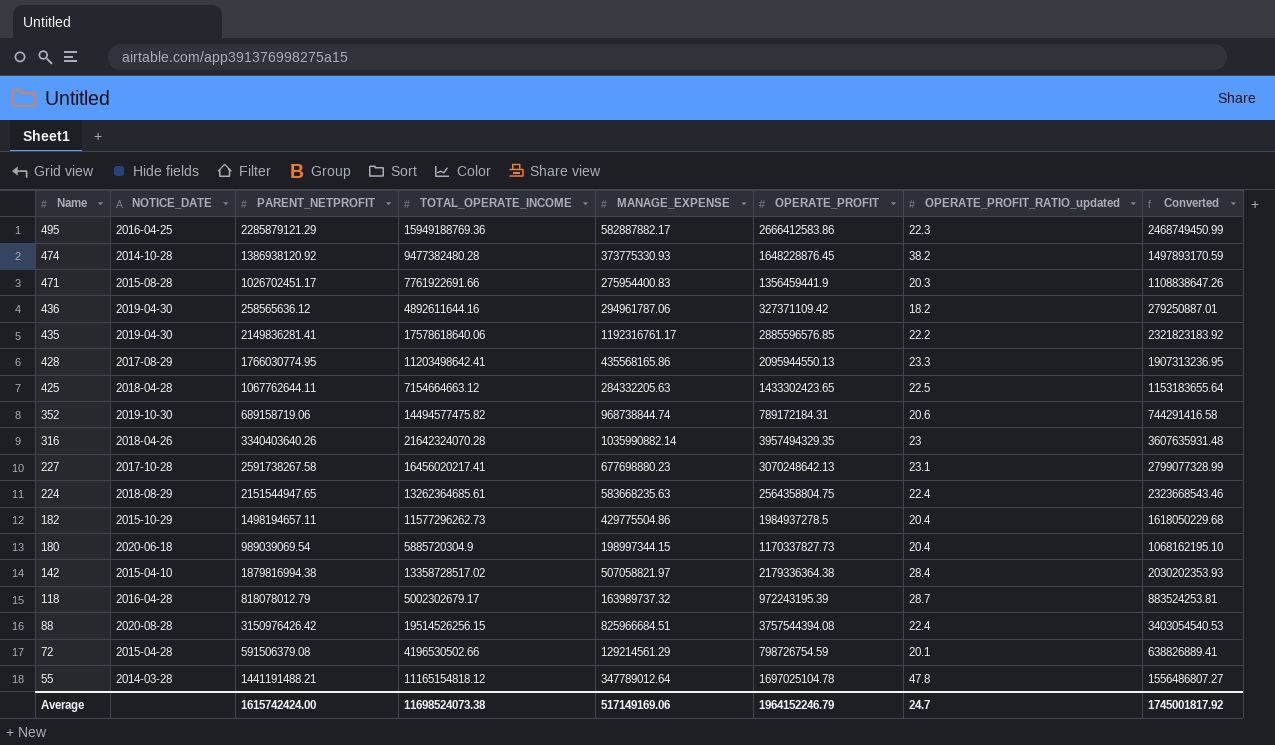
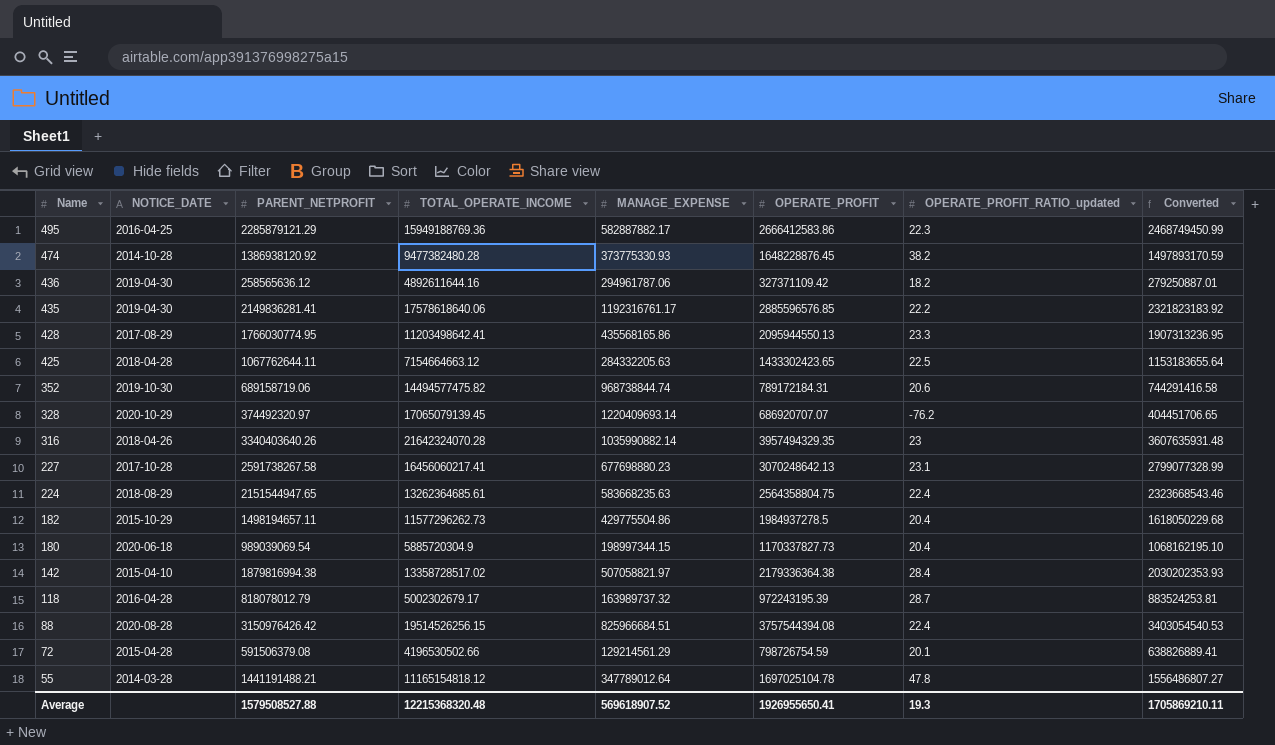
row 471: 2015-08-28 | 1026702451.17 | 7761922691.66 | 275954400.83 | 1356459441.9 | 20.3 | 1108838647.26 -> none
row 328: none -> 2020-10-29 | 374492320.97 | 17065079139.45 | 1220409693.14 | 686920707.07 | -76.2 | 404451706.65
227 | TOTAL_OPERATE_INCOME: 16456020217.41 -> 16456060217.41
Average | PARENT_NETPROFIT: 1615742424.00 -> 1579508527.88
Average | TOTAL_OPERATE_INCOME: 11698524073.38 -> 12215368320.48
Average | MANAGE_EXPENSE: 517149169.06 -> 569618907.52
Average | OPERATE_PROFIT: 1964152246.79 -> 1926955650.41
Average | OPERATE_PROFIT_RATIO_updated: 24.7 -> 19.3
Average | Converted: 1745001817.92 -> 1705869210.11

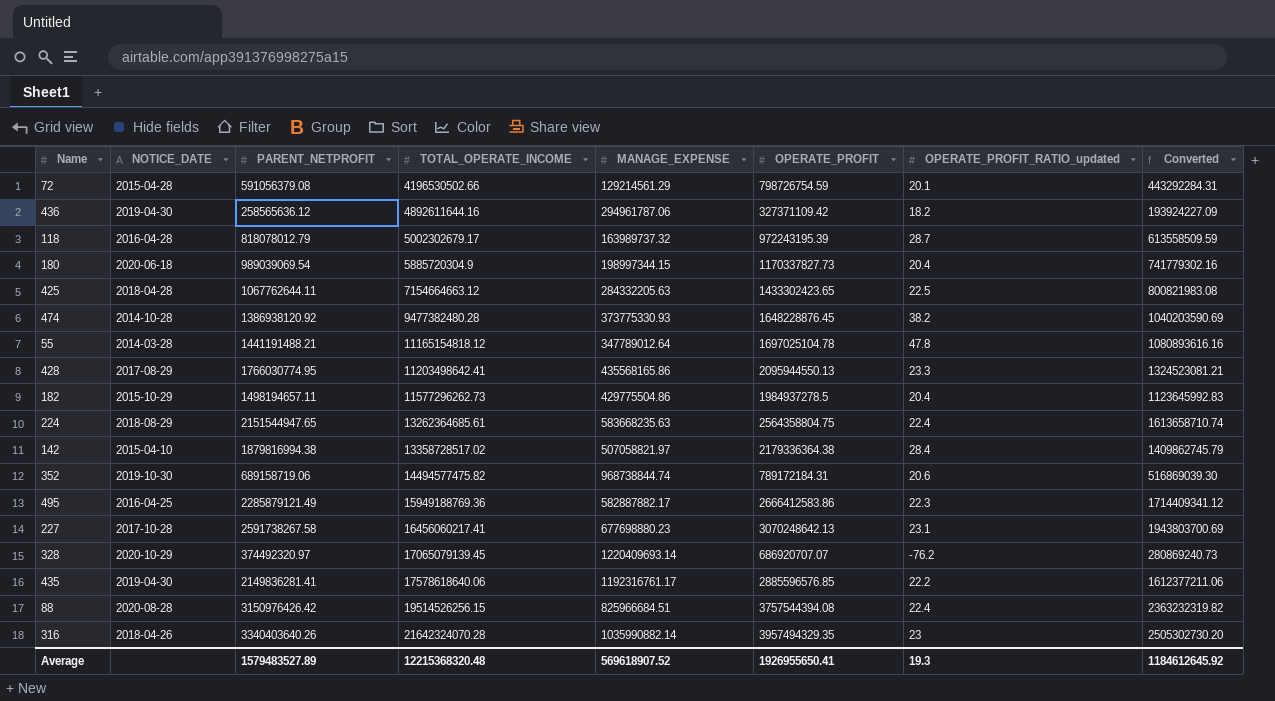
row order: Name descending -> TOTAL_OPERATE_INCOME ascending
column Converted | formula: [PARENT_NETPROFIT] * 1.08 -> [PARENT_NETPROFIT] * 0.75
72 | PARENT_NETPROFIT: 591506379.08 -> 591056379.08
495 | PARENT_NETPROFIT: 2285879121.29 -> 2285879121.49
Average | PARENT_NETPROFIT: 1579508527.88 -> 1579483527.89
Average | Converted: 1705869210.11 -> 1184612645.92

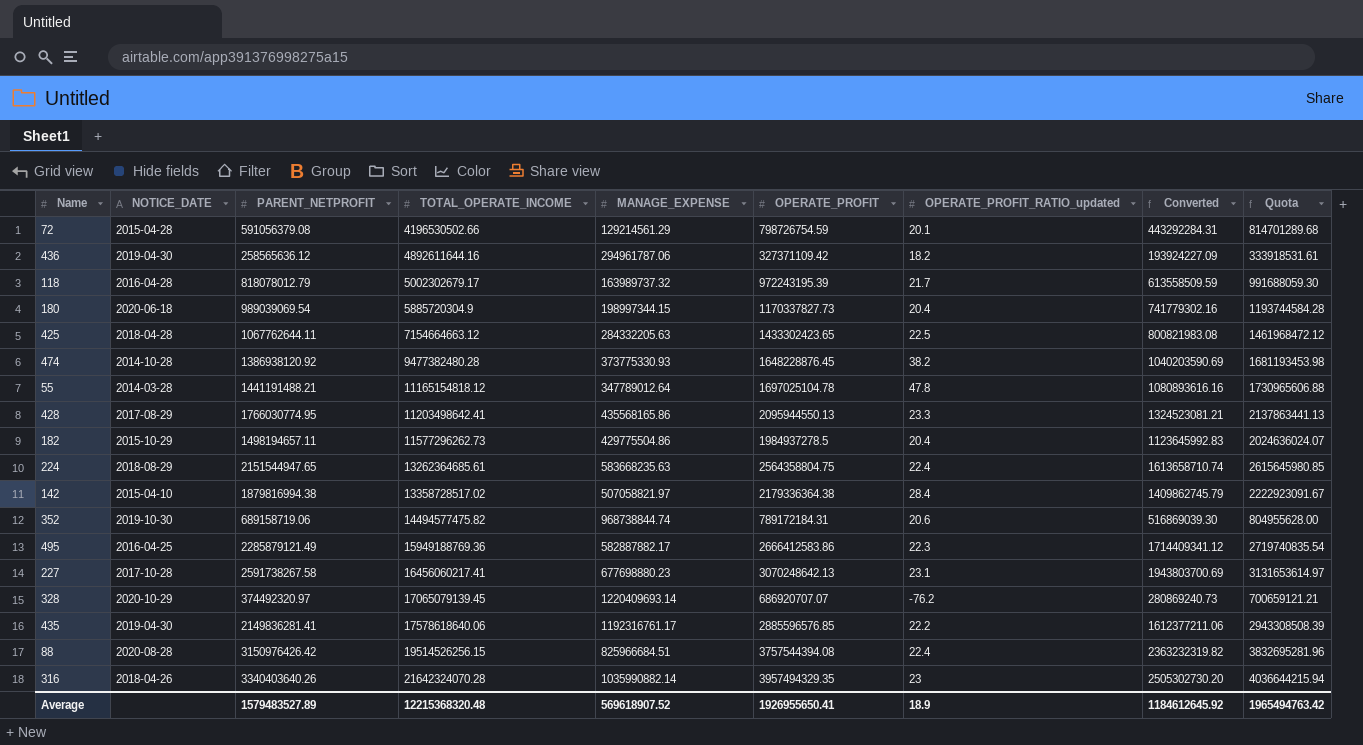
column Quota | formula: none -> [OPERATE_PROFIT] * 1.02
118 | OPERATE_PROFIT_RATIO_updated: 28.7 -> 21.7
Average | OPERATE_PROFIT_RATIO_updated: 19.3 -> 18.9

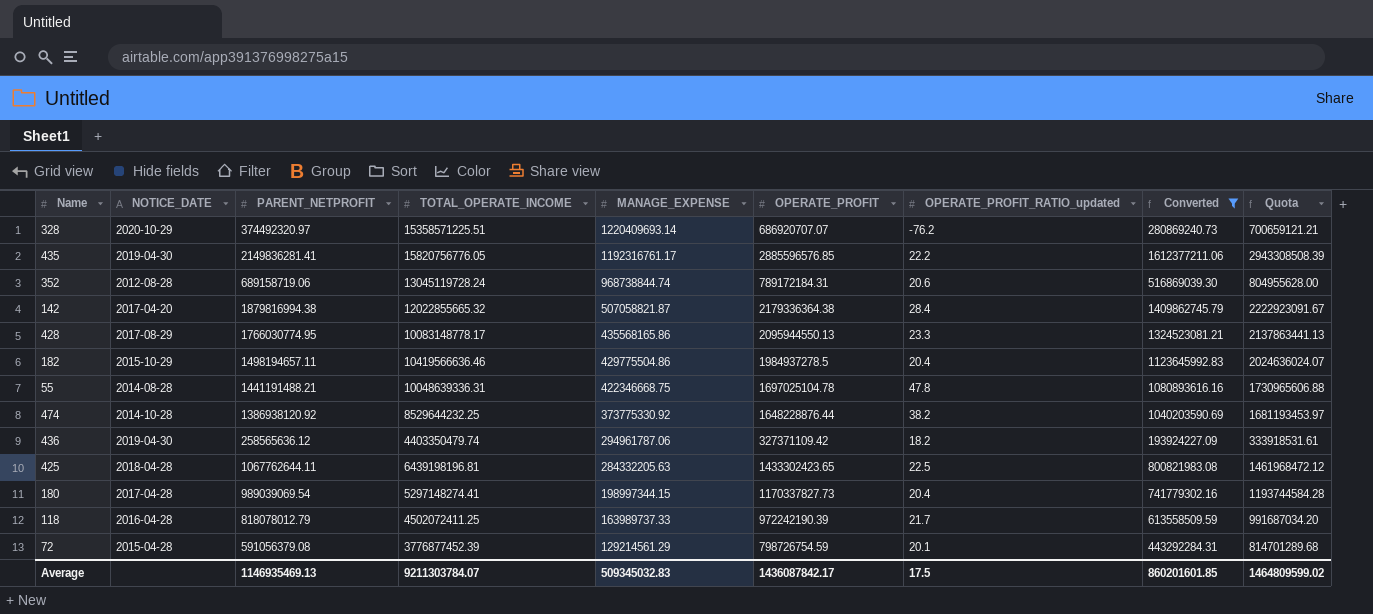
filter: none -> Converted <= 1612377211.06
row order: TOTAL_OPERATE_INCOME ascending -> MANAGE_EXPENSE descending
328 | TOTAL_OPERATE_INCOME: 17065079139.45 -> 15358571225.51
435 | TOTAL_OPERATE_INCOME: 17578618640.06 -> 15820756776.05
352 | NOTICE_DATE: 2019-10-30 -> 2012-08-28
352 | TOTAL_OPERATE_INCOME: 14494577475.82 -> 13045119728.24
142 | NOTICE_DATE: 2015-04-10 -> 2017-04-20
142 | TOTAL_OPERATE_INCOME: 13358728517.02 -> 12022855665.32
142 | MANAGE_EXPENSE: 507058821.97 -> 507058821.87
428 | TOTAL_OPERATE_INCOME: 11203498642.41 -> 10083148778.17
182 | TOTAL_OPERATE_INCOME: 11577296262.73 -> 10419566636.46
55 | NOTICE_DATE: 2014-03-28 -> 2014-08-28
55 | TOTAL_OPERATE_INCOME: 11165154818.12 -> 10048639336.31
55 | MANAGE_EXPENSE: 347789012.64 -> 422346668.75
474 | TOTAL_OPERATE_INCOME: 9477382480.28 -> 8529644232.25
474 | MANAGE_EXPENSE: 373775330.93 -> 373775330.92
474 | OPERATE_PROFIT: 1648228876.45 -> 1648228876.44
474 | Quota: 1681193453.98 -> 1681193453.97
436 | TOTAL_OPERATE_INCOME: 4892611644.16 -> 4403350479.74
425 | TOTAL_OPERATE_INCOME: 7154664663.12 -> 6439198196.81
180 | NOTICE_DATE: 2020-06-18 -> 2017-04-28
180 | TOTAL_OPERATE_INCOME: 5885720304.9 -> 5297148274.41
118 | TOTAL_OPERATE_INCOME: 5002302679.17 -> 4502072411.25
118 | MANAGE_EXPENSE: 163989737.32 -> 163989737.33
118 | OPERATE_PROFIT: 972243195.39 -> 972242190.39
118 | Quota: 991688059.30 -> 991687034.20
72 | TOTAL_OPERATE_INCOME: 4196530502.66 -> 3776877452.39
Average | PARENT_NETPROFIT: 1579483527.89 -> 1146935469.13
Average | TOTAL_OPERATE_INCOME: 12215368320.48 -> 9211303784.07
Average | MANAGE_EXPENSE: 569618907.52 -> 509345032.83
Average | OPERATE_PROFIT: 1926955650.41 -> 1436087842.17
Average | OPERATE_PROFIT_RATIO_updated: 18.9 -> 17.5
Average | Converted: 1184612645.92 -> 860201601.85
Average | Quota: 1965494763.42 -> 1464809599.02

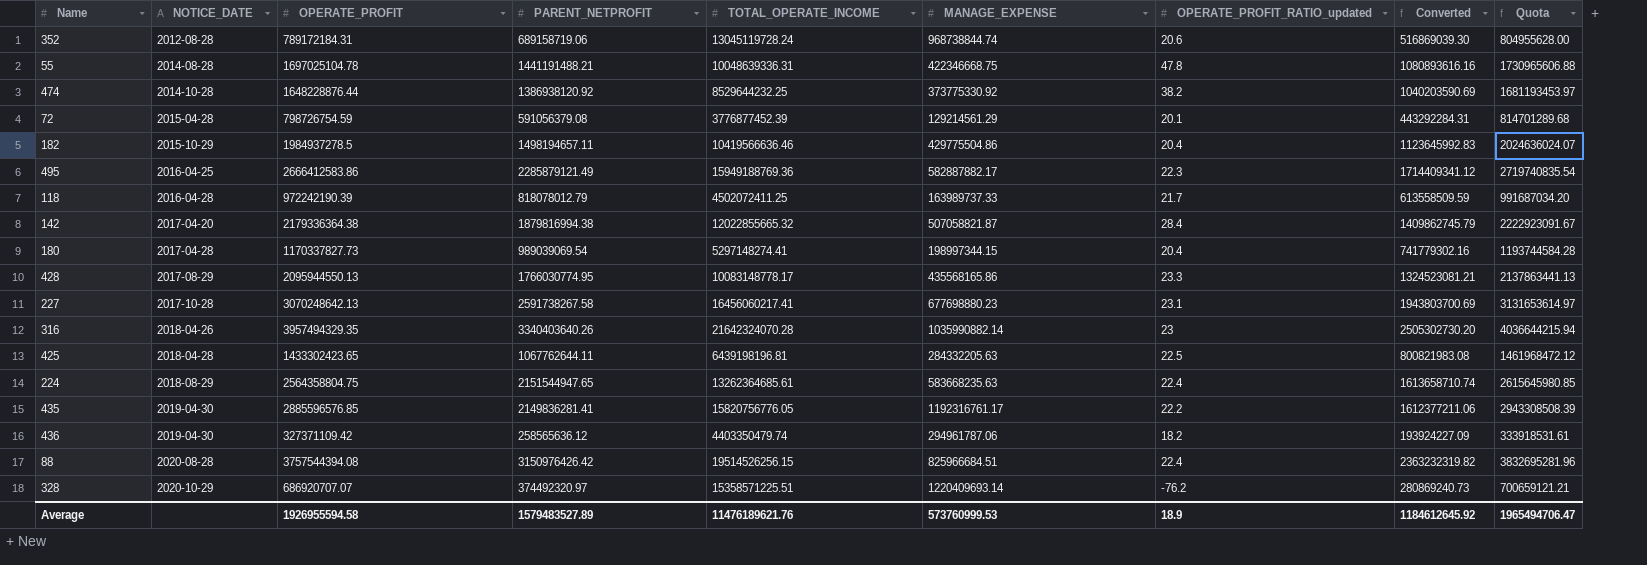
filter: Converted <= 1612377211.06 -> none
row order: MANAGE_EXPENSE descending -> NOTICE_DATE ascending
column OPERATE_PROFIT | position: 6 -> 3
Average | OPERATE_PROFIT: 1436087842.17 -> 1926955594.58
Average | PARENT_NETPROFIT: 1146935469.13 -> 1579483527.89
Average | TOTAL_OPERATE_INCOME: 9211303784.07 -> 11476189621.76
Average | MANAGE_EXPENSE: 509345032.83 -> 573760999.53
Average | OPERATE_PROFIT_RATIO_updated: 17.5 -> 18.9
Average | Converted: 860201601.85 -> 1184612645.92
Average | Quota: 1464809599.02 -> 1965494706.47

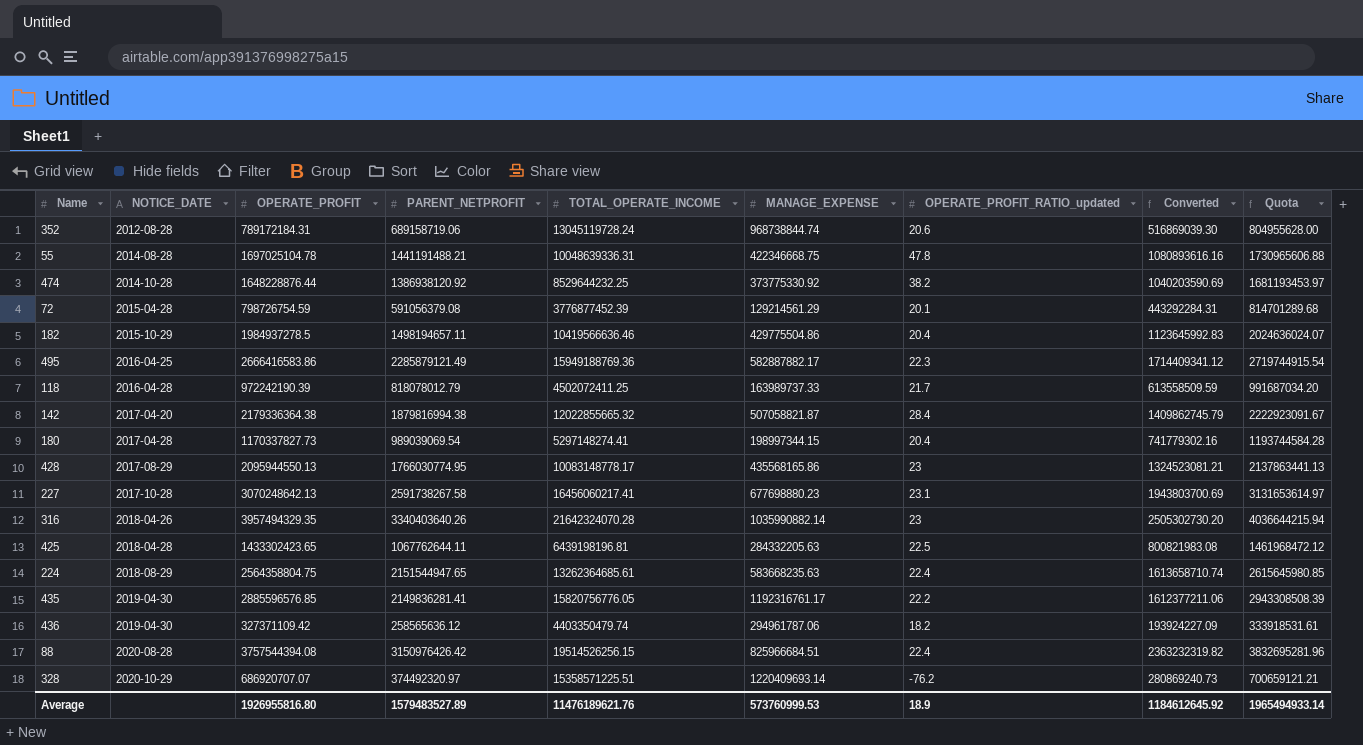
495 | OPERATE_PROFIT: 2666412583.86 -> 2666416583.86
495 | Quota: 2719740835.54 -> 2719744915.54
428 | OPERATE_PROFIT_RATIO_updated: 23.3 -> 23
Average | OPERATE_PROFIT: 1926955594.58 -> 1926955816.80
Average | Quota: 1965494706.47 -> 1965494933.14

